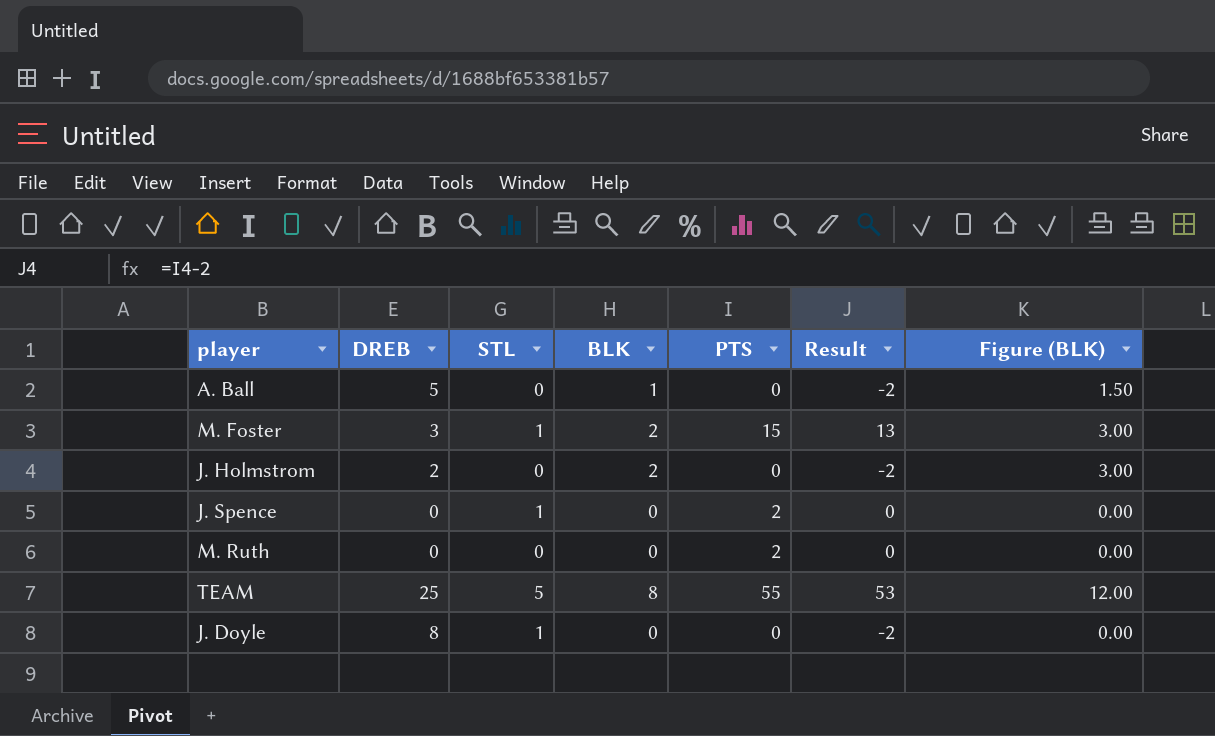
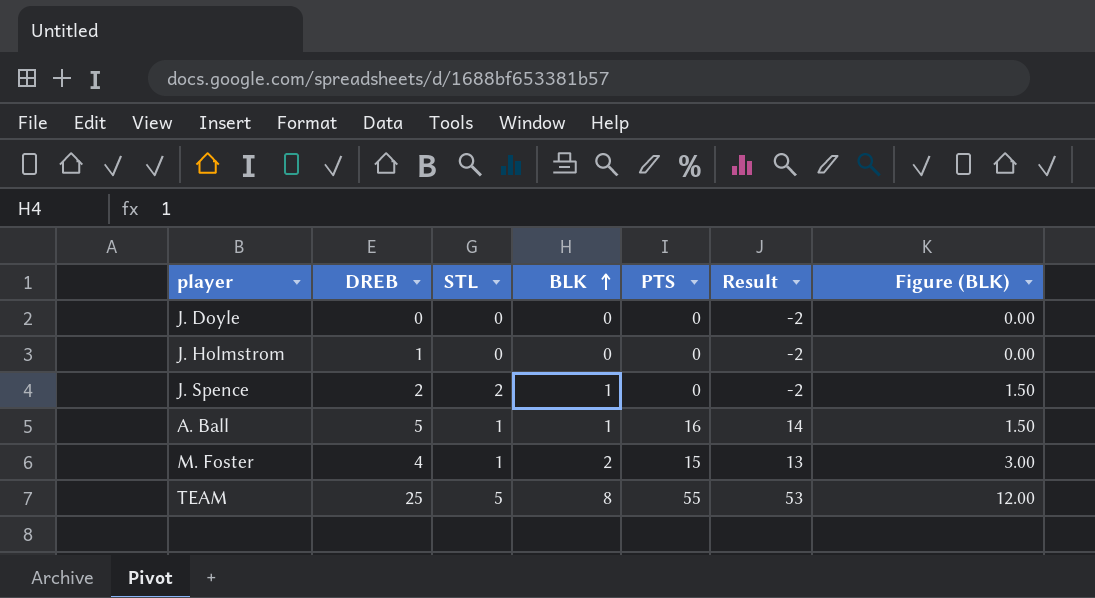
row order: none -> BLK ascending
row M. Ruth: 0 | 0 | 0 | 2 | 0 | 0.00 -> none
J. Doyle | DREB: 8 -> 0
J. Doyle | STL: 1 -> 0
J. Holmstrom | DREB: 2 -> 1
J. Holmstrom | BLK: 2 -> 0
J. Holmstrom | Figure (BLK): 3.00 -> 0.00
J. Spence | DREB: 0 -> 2
J. Spence | STL: 1 -> 2
J. Spence | BLK: 0 -> 1
J. Spence | PTS: 2 -> 0
J. Spence | Result: 0 -> -2
J. Spence | Figure (BLK): 0.00 -> 1.50
A. Ball | STL: 0 -> 1
A. Ball | PTS: 0 -> 16
A. Ball | Result: -2 -> 14
M. Foster | DREB: 3 -> 4

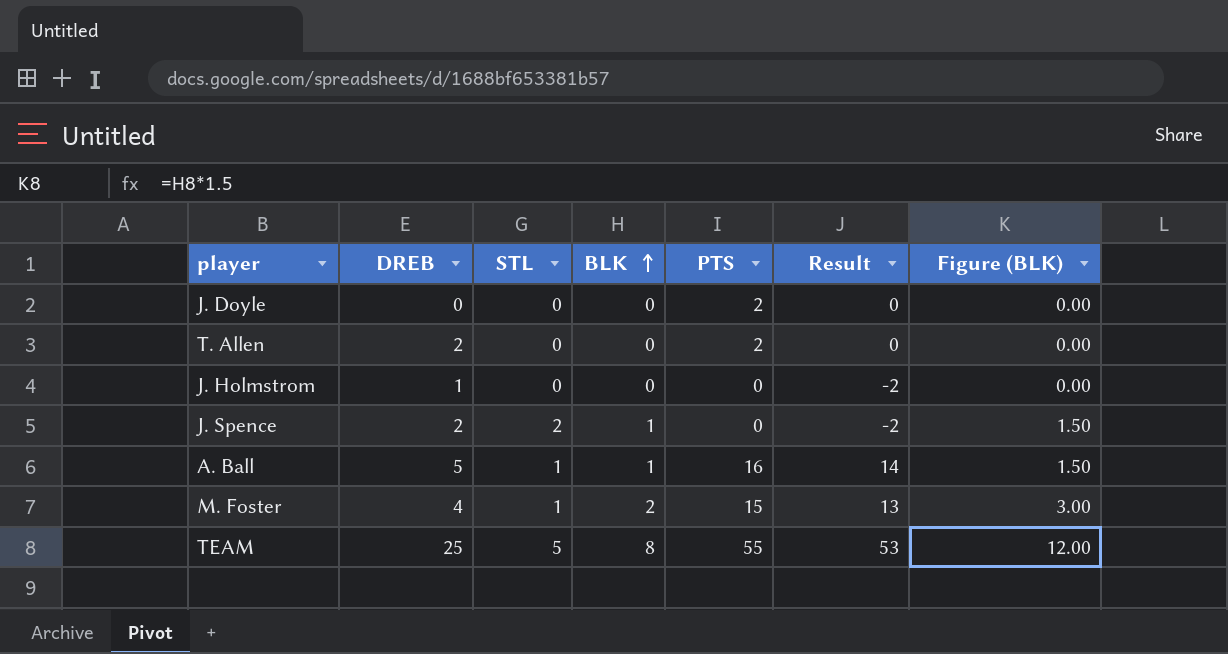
J. Doyle | PTS: 0 -> 2
J. Doyle | Result: -2 -> 0
row T. Allen: none -> 2 | 0 | 0 | 2 | 0 | 0.00

